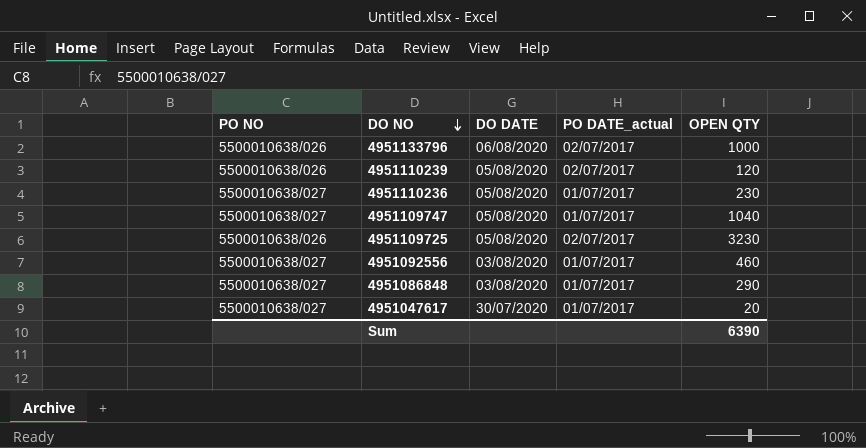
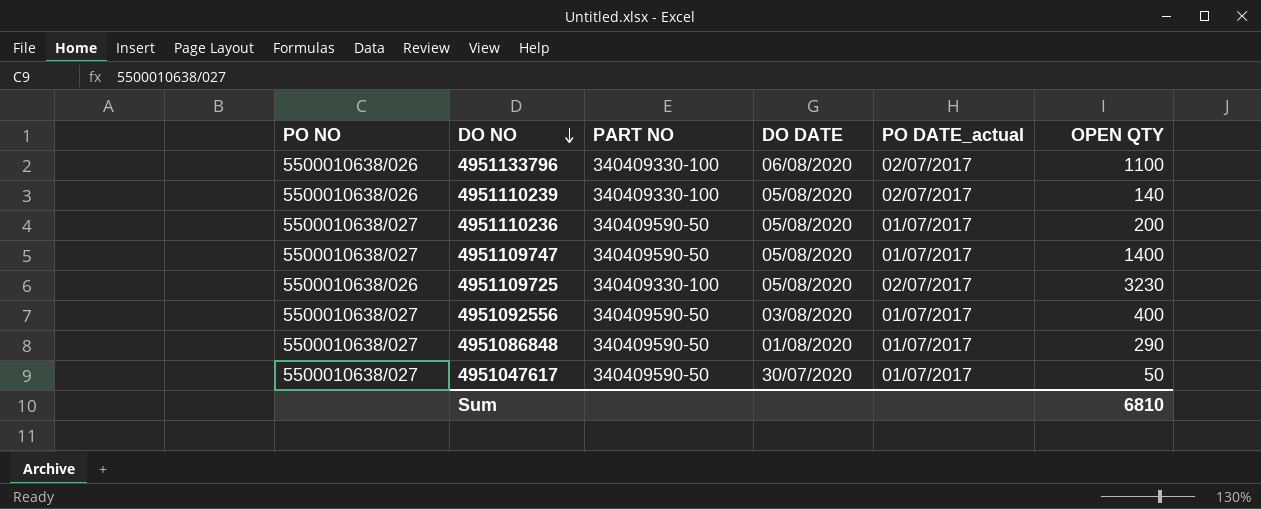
column PART NO | position: none -> 3
4951133796 | OPEN QTY: 1000 -> 1100
4951110239 | OPEN QTY: 120 -> 140
4951110236 | OPEN QTY: 230 -> 200
4951109747 | OPEN QTY: 1040 -> 1400
4951092556 | OPEN QTY: 460 -> 400
4951086848 | DO DATE: 03/08/2020 -> 01/08/2020
4951047617 | OPEN QTY: 20 -> 50
Sum | OPEN QTY: 6390 -> 6810

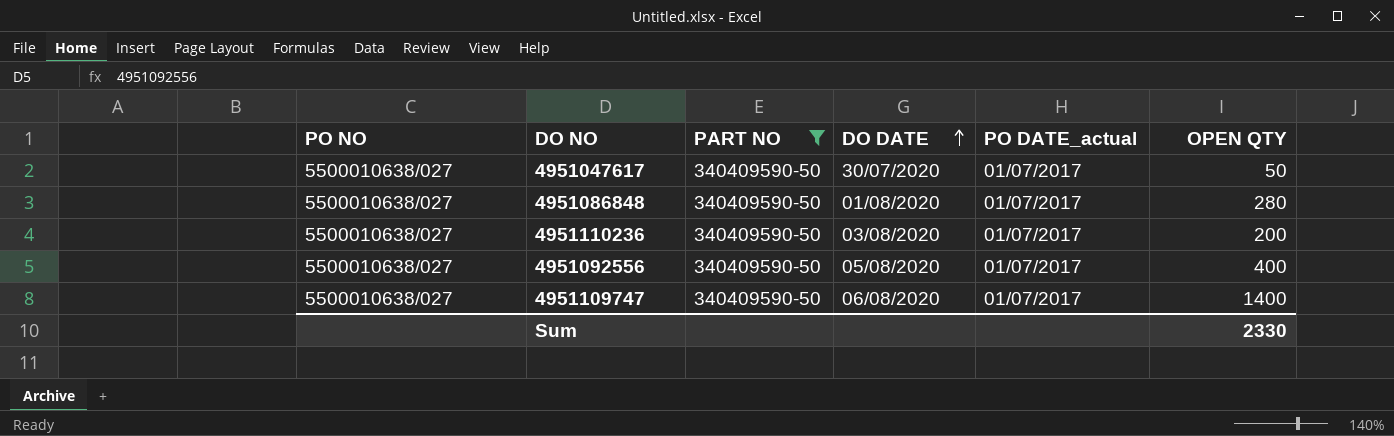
filter: none -> PART NO = 340409590-50
row order: DO NO descending -> DO DATE ascending
4951086848 | OPEN QTY: 290 -> 280
4951110236 | DO DATE: 05/08/2020 -> 03/08/2020
4951092556 | DO DATE: 03/08/2020 -> 05/08/2020
4951109747 | DO DATE: 05/08/2020 -> 06/08/2020
Sum | OPEN QTY: 6810 -> 2330

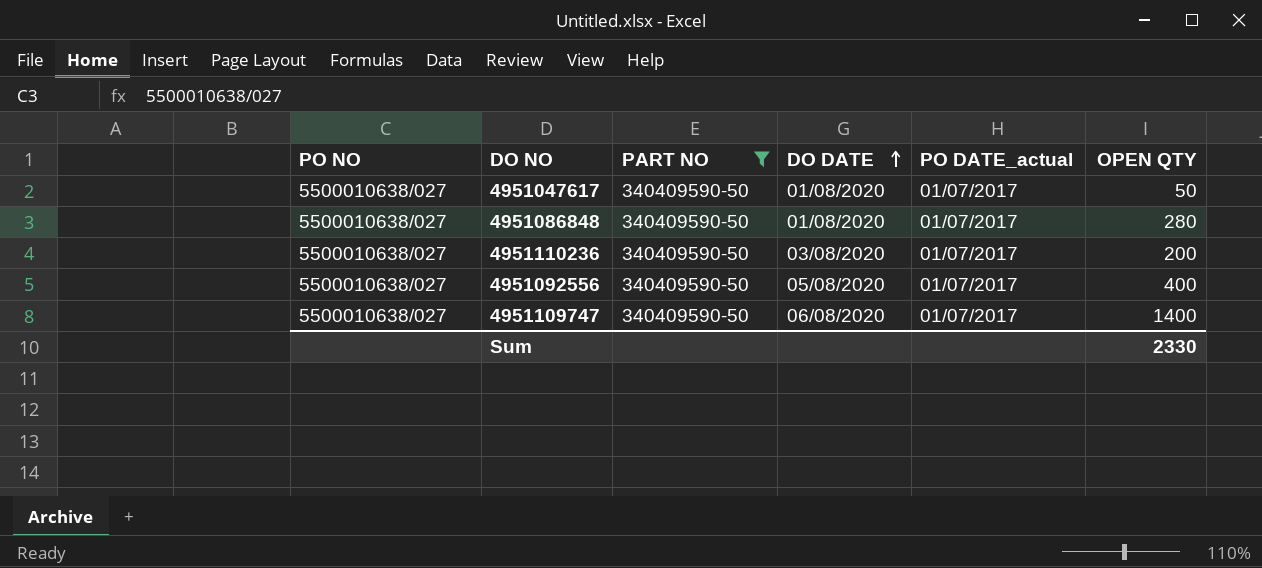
4951047617 | DO DATE: 30/07/2020 -> 01/08/2020

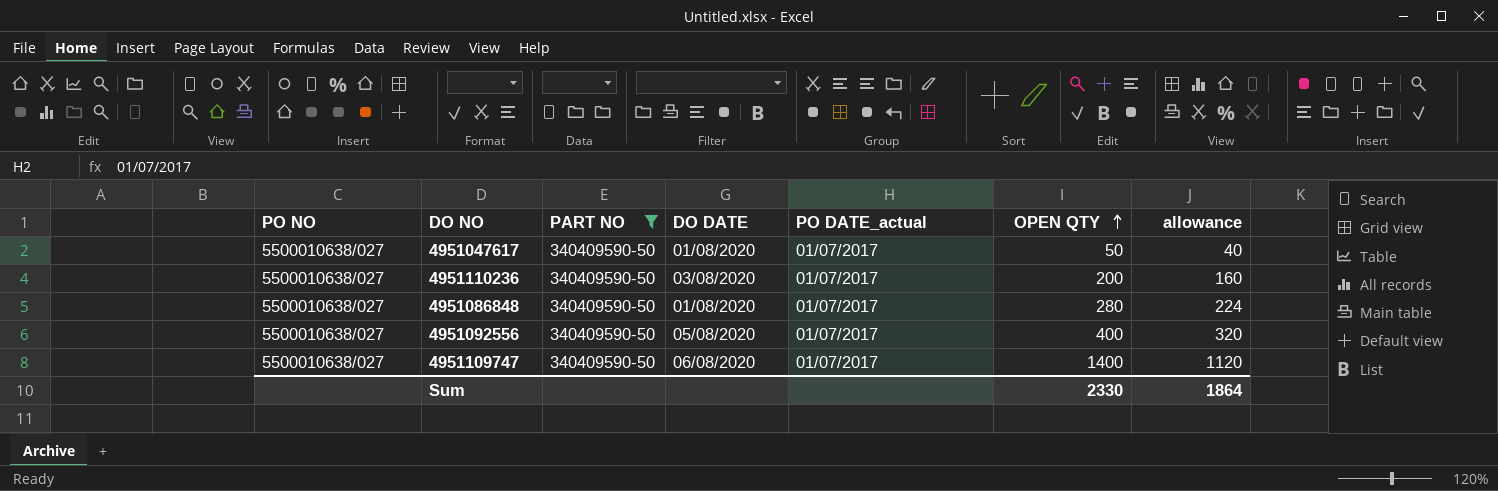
row order: DO DATE ascending -> OPEN QTY ascending
column allowance | formula: none -> [OPEN QTY] * 0.8

